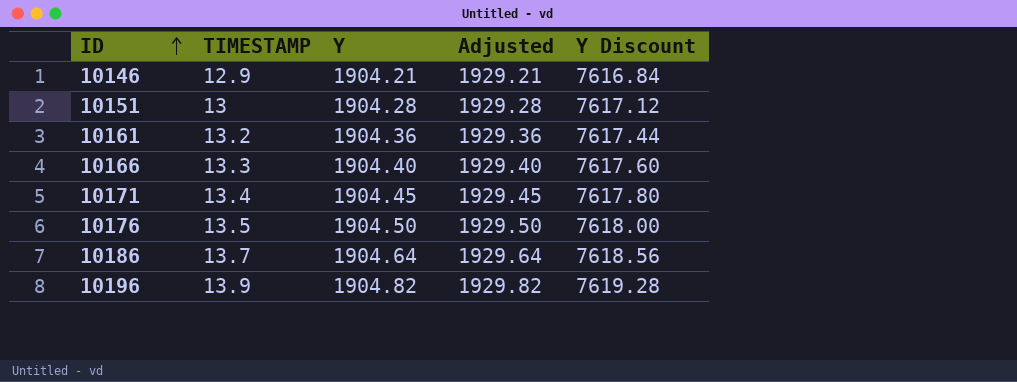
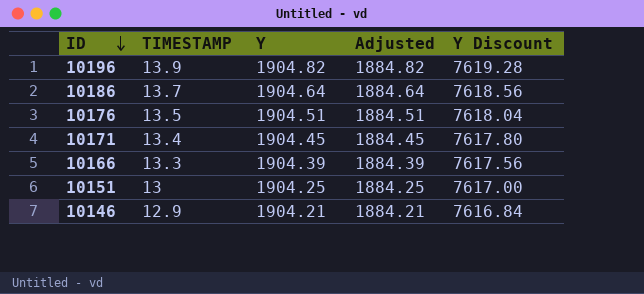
row order: ID ascending -> ID descending
column Adjusted | formula: [Y] + 25 -> [Y] - 20
row 10161: 13.2 | 1904.36 | 1929.36 | 7617.44 -> none
10176 | Y: 1904.50 -> 1904.51
10176 | Y Discount: 7618.00 -> 7618.04
10166 | Y: 1904.40 -> 1904.39
10166 | Y Discount: 7617.60 -> 7617.56
10151 | Y: 1904.28 -> 1904.25
10151 | Y Discount: 7617.12 -> 7617.00

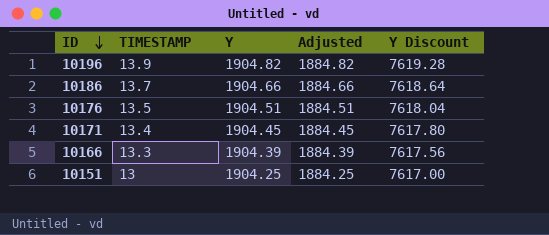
row 10146: 12.9 | 1904.21 | 1884.21 | 7616.84 -> none
10186 | Y: 1904.64 -> 1904.66
10186 | Adjusted: 1884.64 -> 1884.66
10186 | Y Discount: 7618.56 -> 7618.64

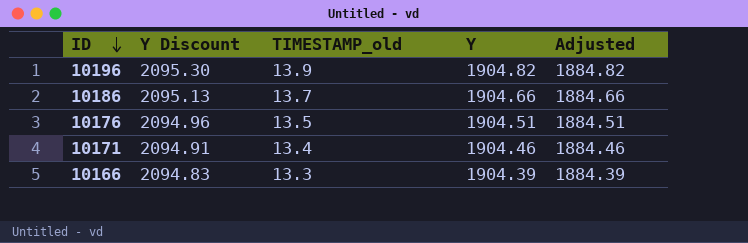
column Y Discount | formula: [Y] * 4 -> [Y] * 1.1
column Y Discount | position: 5 -> 2
column name: TIMESTAMP -> TIMESTAMP_old
row 10151: 13 | 1904.25 | 1884.25 | 7617.00 -> none
10171 | Y: 1904.45 -> 1904.46
10171 | Adjusted: 1884.45 -> 1884.46

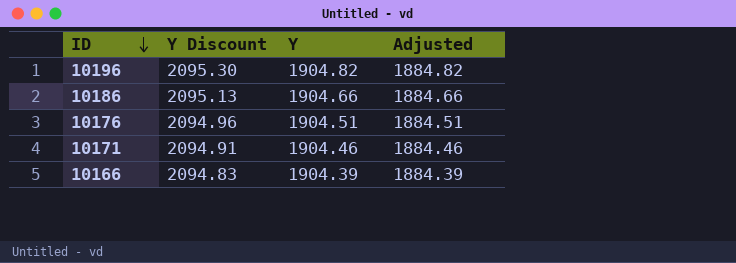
column TIMESTAMP_old | position: 3 -> none

